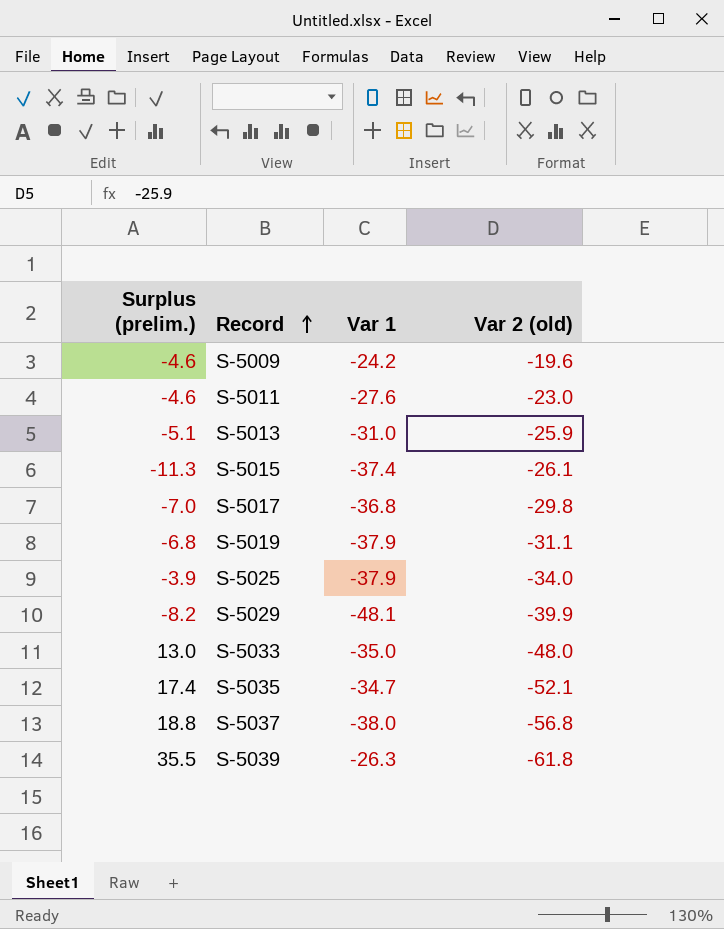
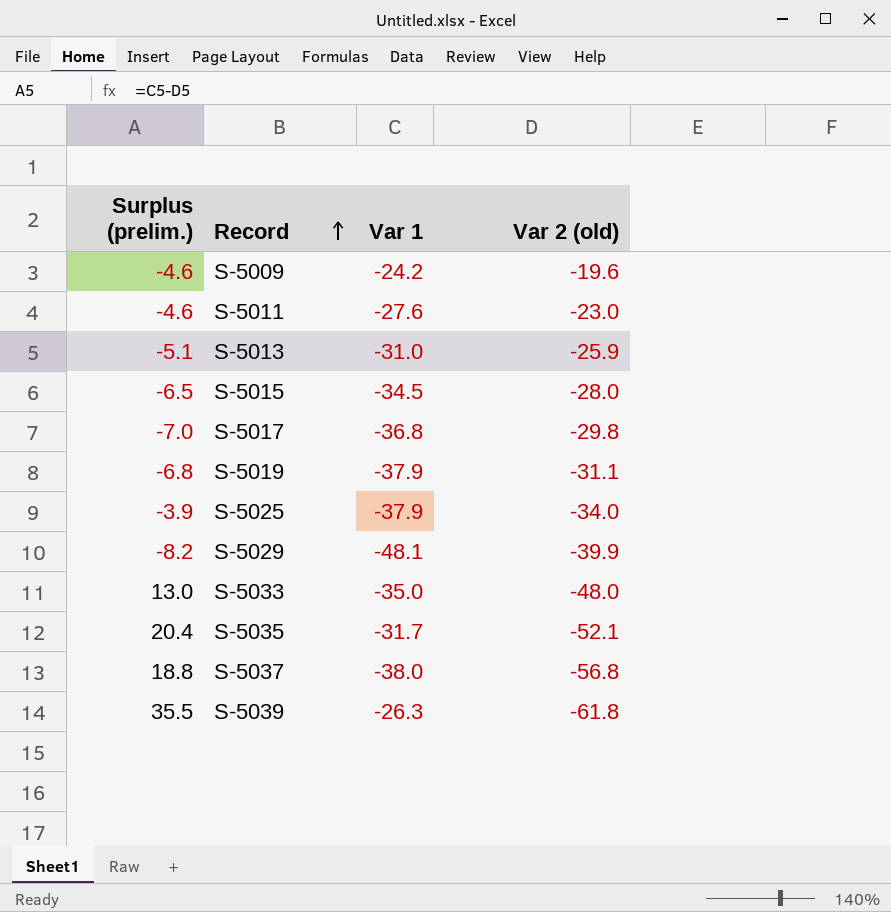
S-5015 | Surplus (prelim.): -11.3 -> -6.5
S-5015 | Var 1: -37.4 -> -34.5
S-5015 | Var 2 (old): -26.1 -> -28.0
S-5035 | Surplus (prelim.): 17.4 -> 20.4
S-5035 | Var 1: -34.7 -> -31.7

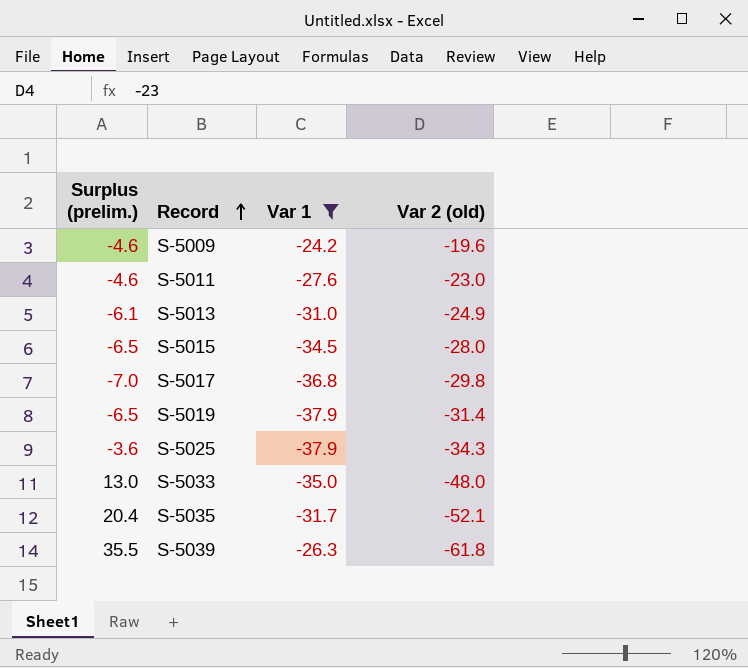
filter: none -> Var 1 >= -37.9
S-5013 | Surplus (prelim.): -5.1 -> -6.1
S-5013 | Var 2 (old): -25.9 -> -24.9
S-5019 | Surplus (prelim.): -6.8 -> -6.5
S-5019 | Var 2 (old): -31.1 -> -31.4
S-5025 | Surplus (prelim.): -3.9 -> -3.6
S-5025 | Var 2 (old): -34.0 -> -34.3

